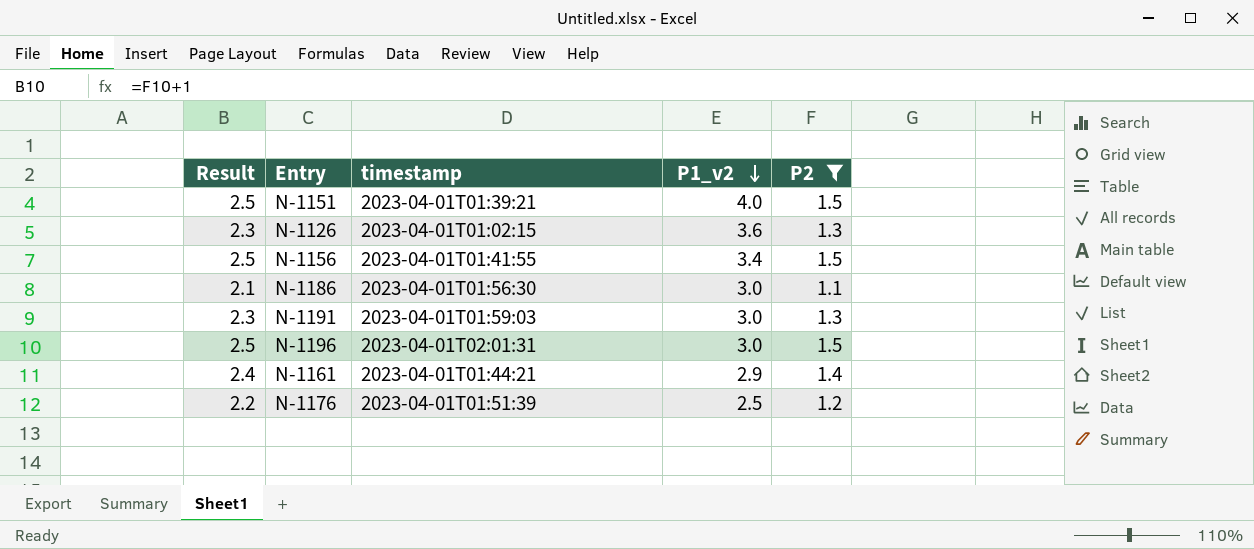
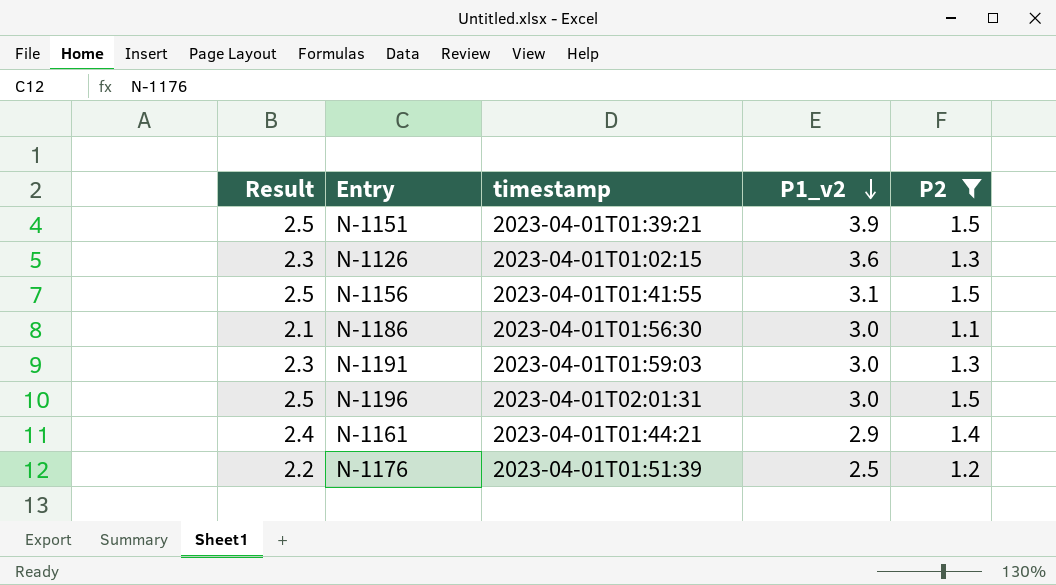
N-1151 | P1_v2: 4.0 -> 3.9
N-1156 | P1_v2: 3.4 -> 3.1

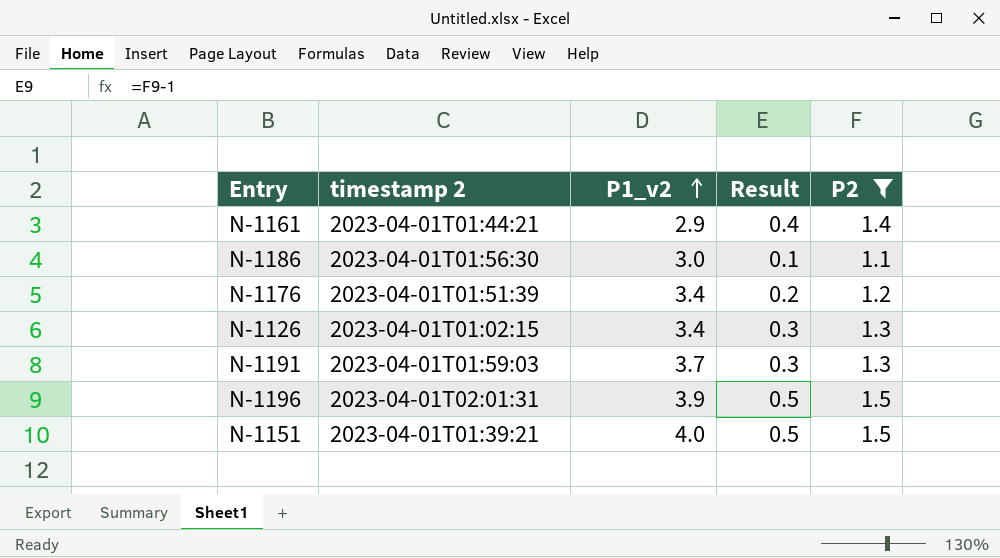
row order: P1_v2 descending -> P1_v2 ascending
column name: timestamp -> timestamp 2
column Result | formula: [P2] + 1 -> [P2] - 1
column Result | position: 1 -> 4
row N-1156: 2.5 | 2023-04-01T01:41:55 | 3.1 | 1.5 -> none
N-1176 | P1_v2: 2.5 -> 3.4
N-1126 | P1_v2: 3.6 -> 3.4
N-1191 | P1_v2: 3.0 -> 3.7
N-1196 | P1_v2: 3.0 -> 3.9
N-1151 | P1_v2: 3.9 -> 4.0

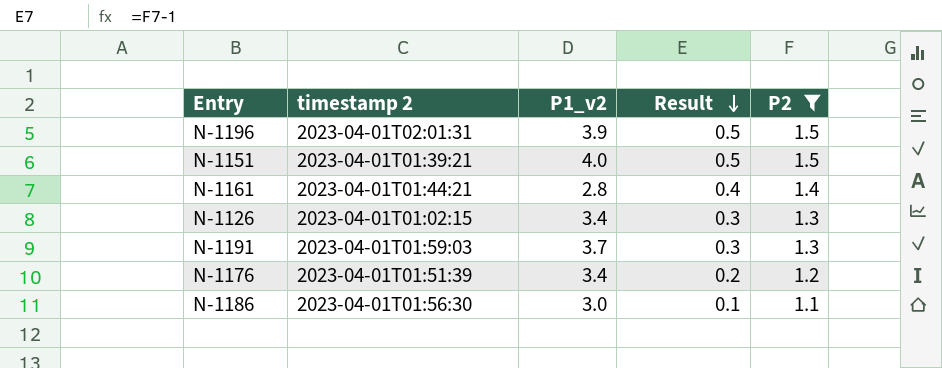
row order: P1_v2 ascending -> Result descending
N-1161 | P1_v2: 2.9 -> 2.8

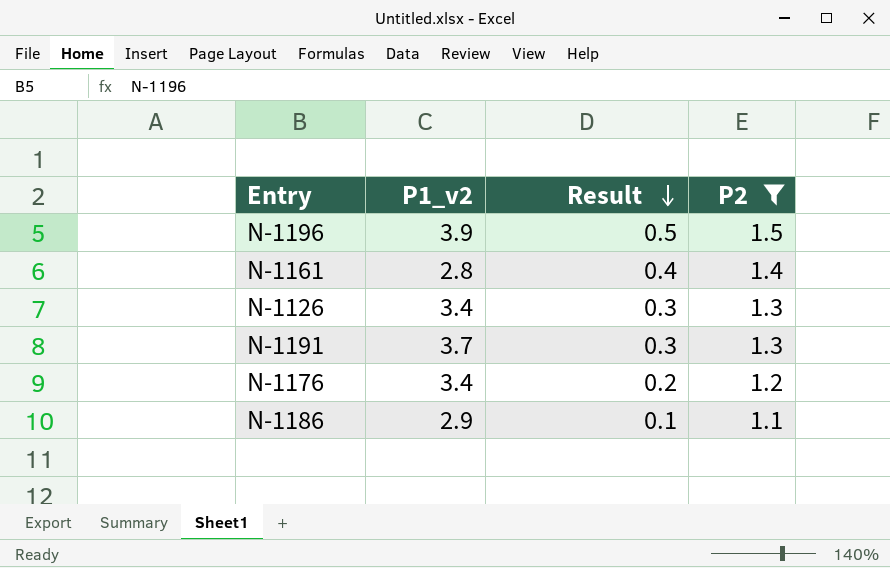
column timestamp 2 | position: 2 -> none
row N-1151: 2023-04-01T01:39:21 | 4.0 | 0.5 | 1.5 -> none
N-1186 | P1_v2: 3.0 -> 2.9

